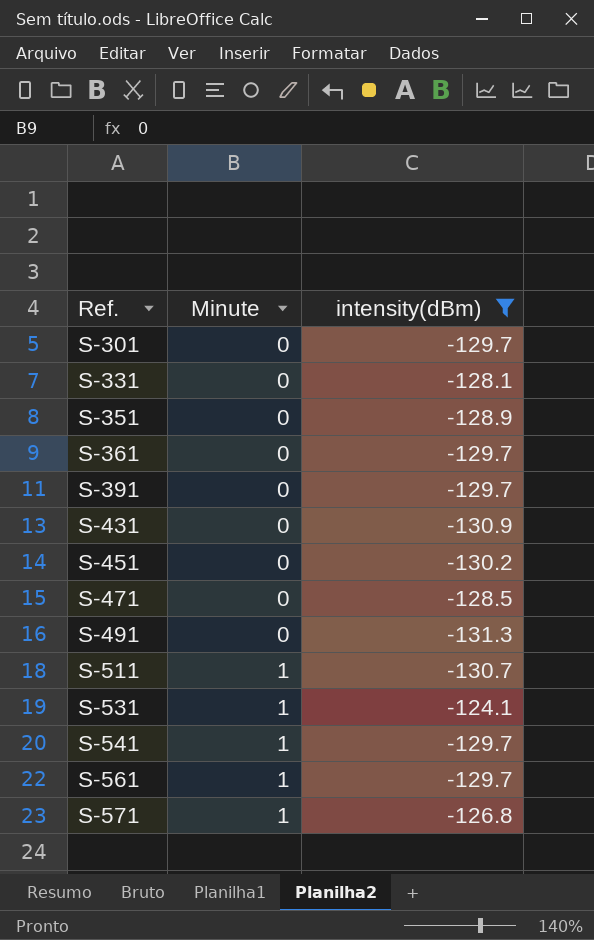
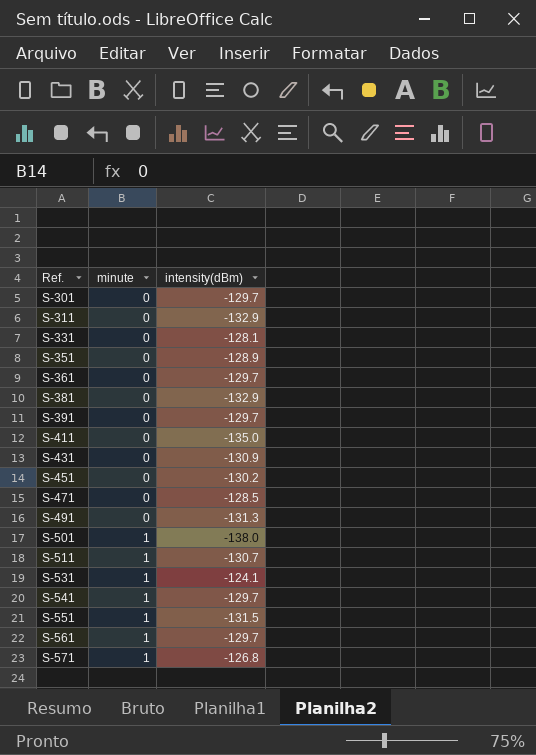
filter: intensity(dBm) >= -131.3 -> none
column name: Minute -> minute

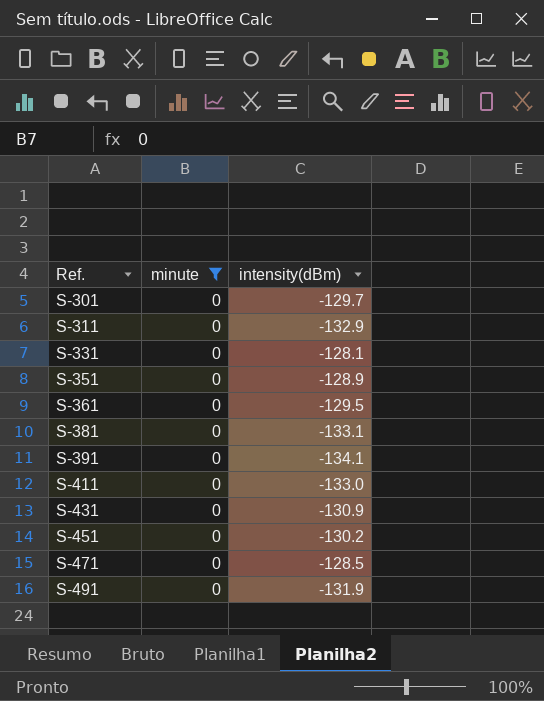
filter: none -> minute = 0
S-361 | intensity(dBm): -129.7 -> -129.5
S-381 | intensity(dBm): -132.9 -> -133.1
S-391 | intensity(dBm): -129.7 -> -134.1
S-411 | intensity(dBm): -135.0 -> -133.0
S-491 | intensity(dBm): -131.3 -> -131.9

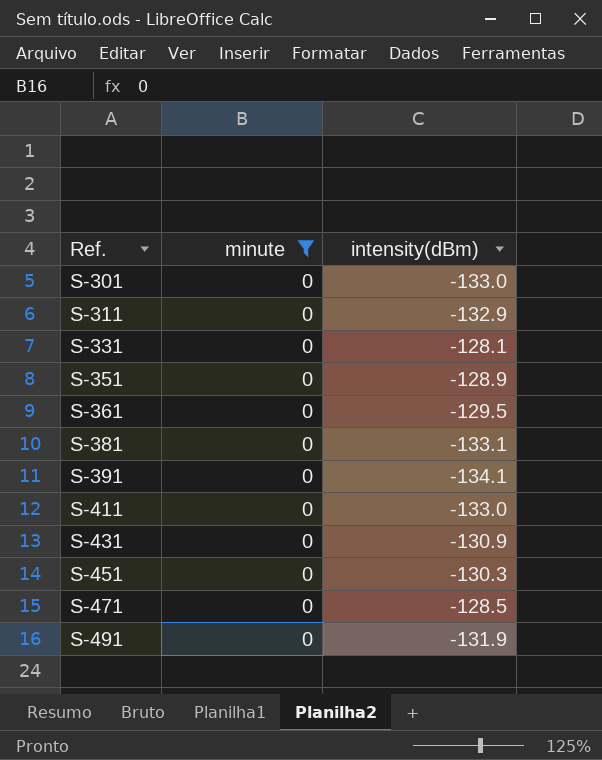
S-301 | intensity(dBm): -129.7 -> -133.0
S-451 | intensity(dBm): -130.2 -> -130.3

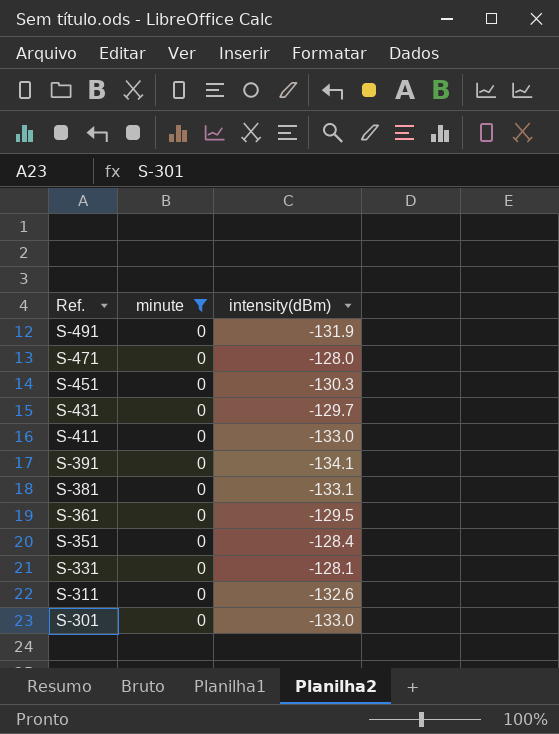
row order: Ref. ascending -> Ref. descending
S-471 | intensity(dBm): -128.5 -> -128.0
S-431 | intensity(dBm): -130.9 -> -129.7
S-351 | intensity(dBm): -128.9 -> -128.4
S-311 | intensity(dBm): -132.9 -> -132.6

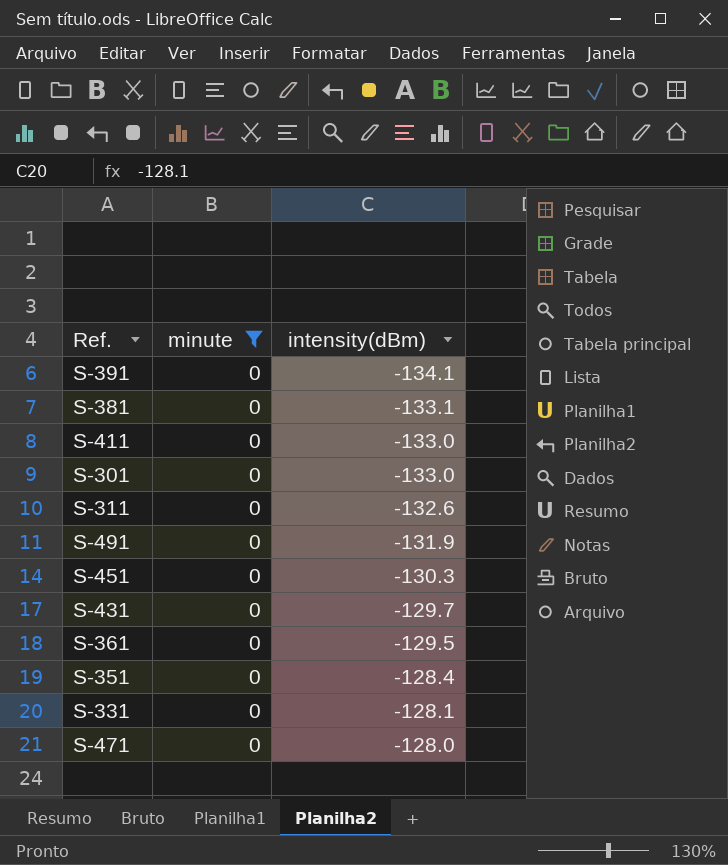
row order: Ref. descending -> intensity(dBm) ascending

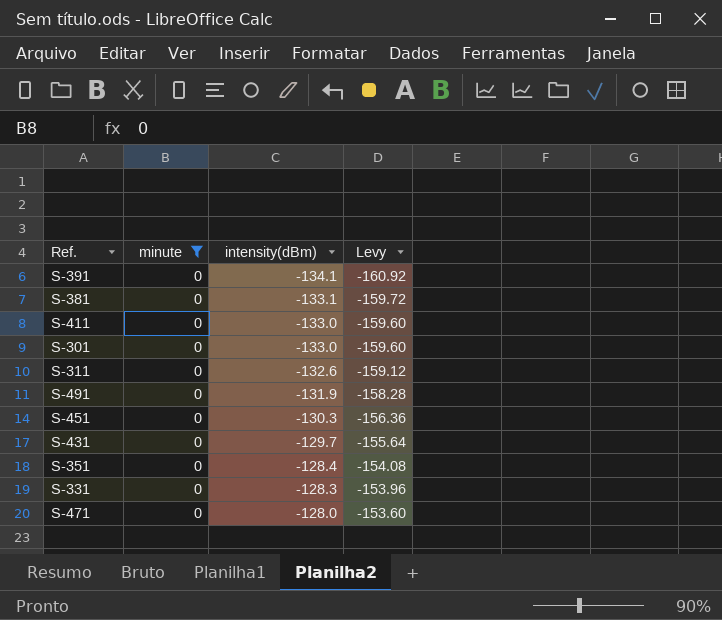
column Levy | formula: none -> [intensity(dBm)] * 1.2
row S-361: 0 | -129.5 -> none
S-331 | intensity(dBm): -128.1 -> -128.3

